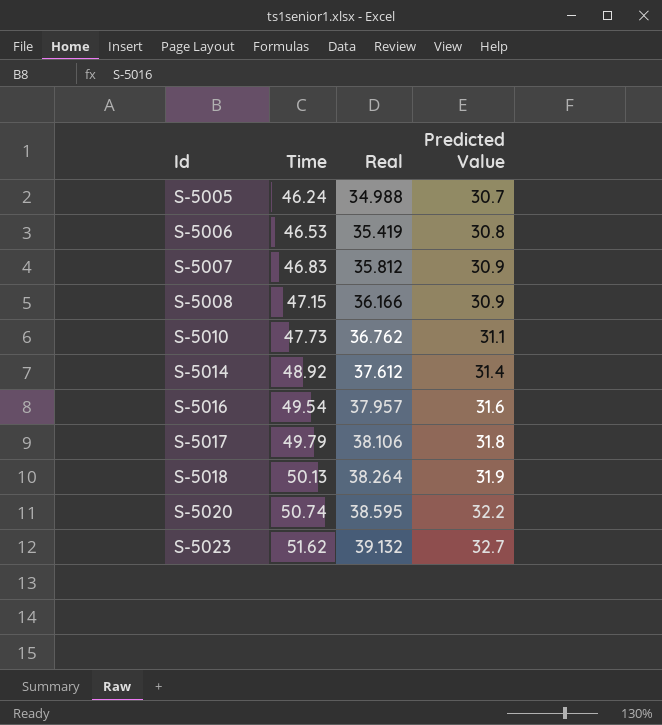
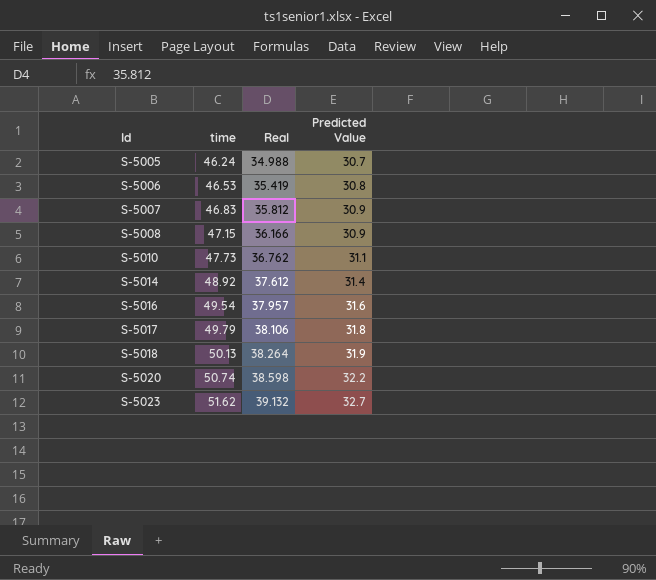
column name: Time -> time
S-5020 | Real: 38.595 -> 38.598

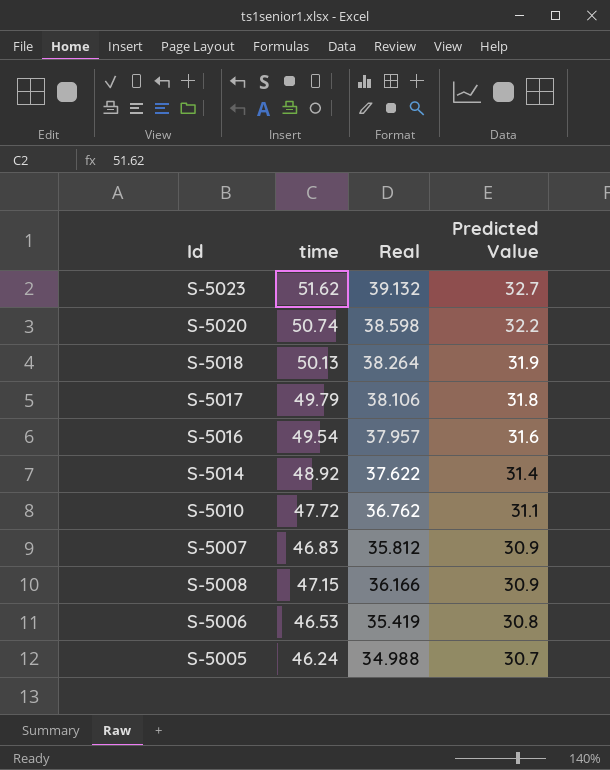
row order: Id ascending -> Predicted Value descending
S-5014 | Real: 37.612 -> 37.622
S-5010 | time: 47.73 -> 47.72

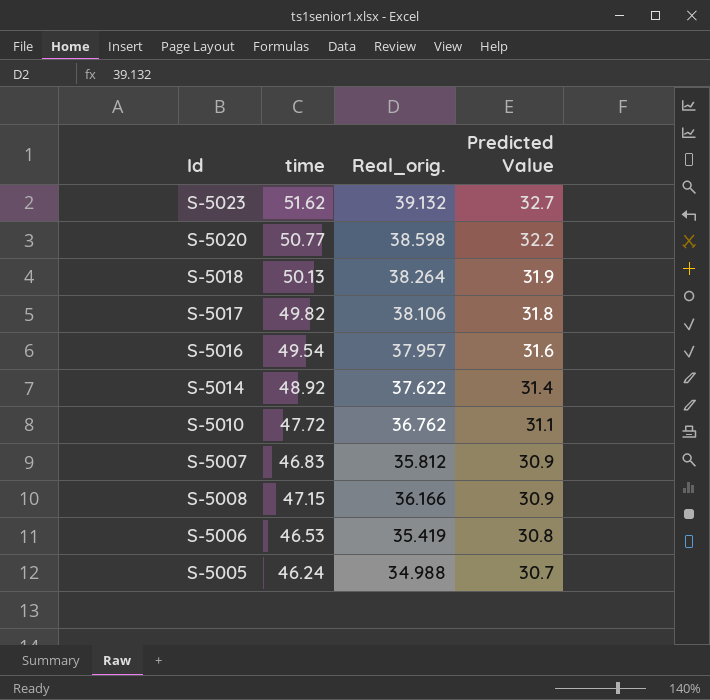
column name: Real -> Real_orig.
S-5020 | time: 50.74 -> 50.77
S-5017 | time: 49.79 -> 49.82

